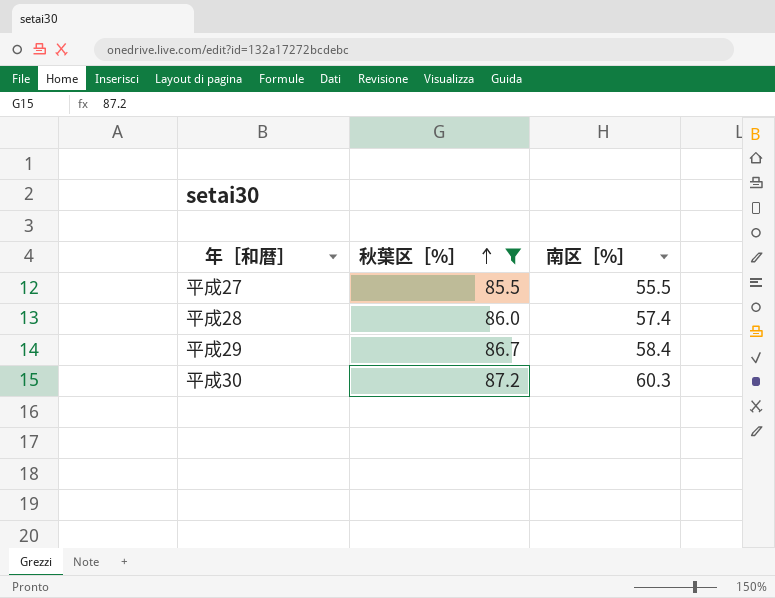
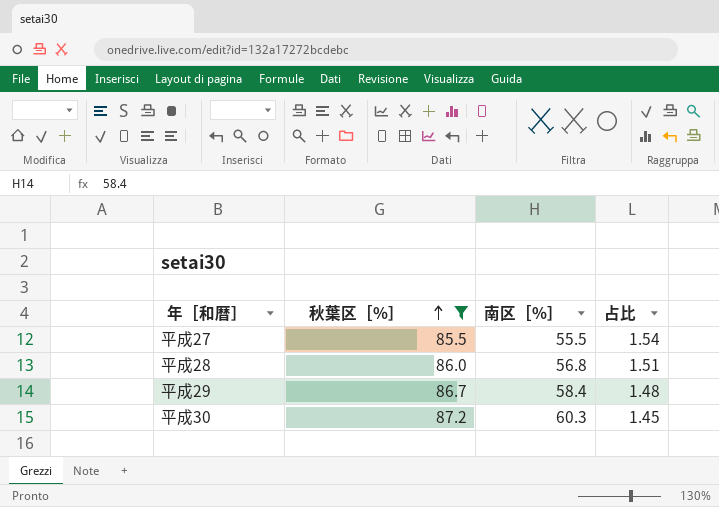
column 占比 | formula: none -> [秋葉区［%］] / [南区［%］]
平成28 | 南区［%］: 57.4 -> 56.8

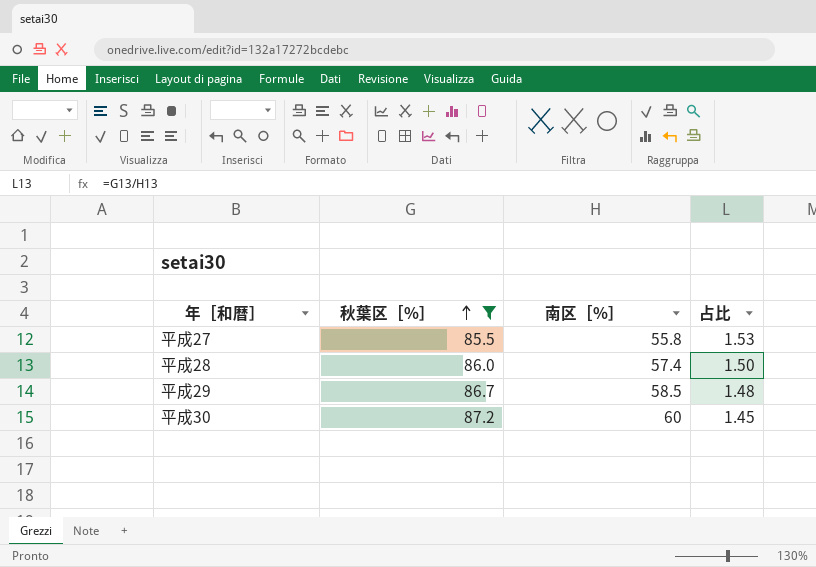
平成27 | 南区［%］: 55.5 -> 55.8
平成27 | 占比: 1.54 -> 1.53
平成28 | 南区［%］: 56.8 -> 57.4
平成28 | 占比: 1.51 -> 1.50
平成29 | 南区［%］: 58.4 -> 58.5
平成30 | 南区［%］: 60.3 -> 60

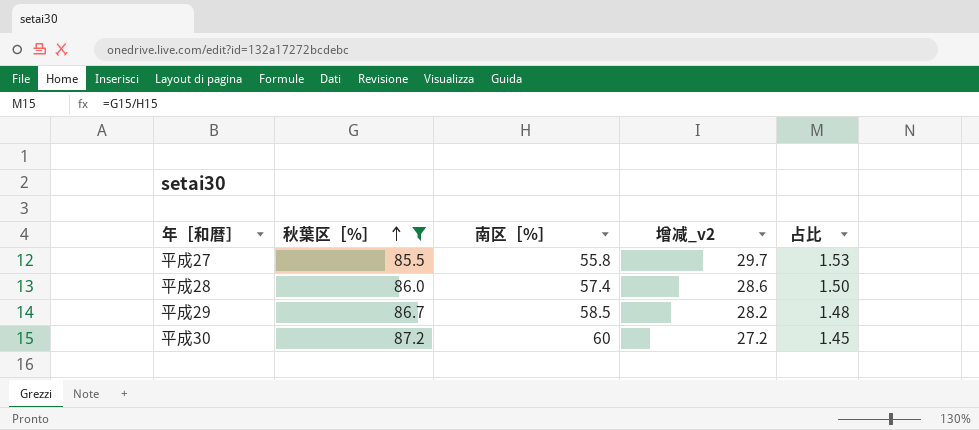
column 增减_v2 | formula: none -> [秋葉区［%］] - [南区［%］]

